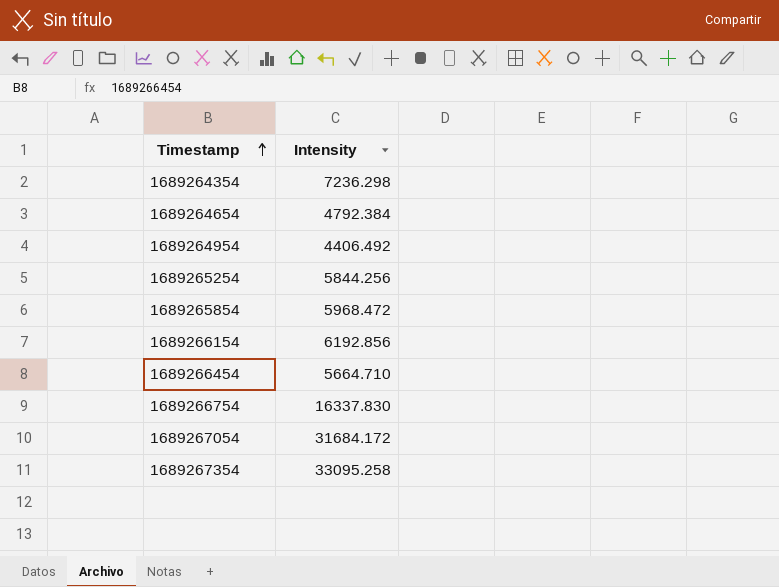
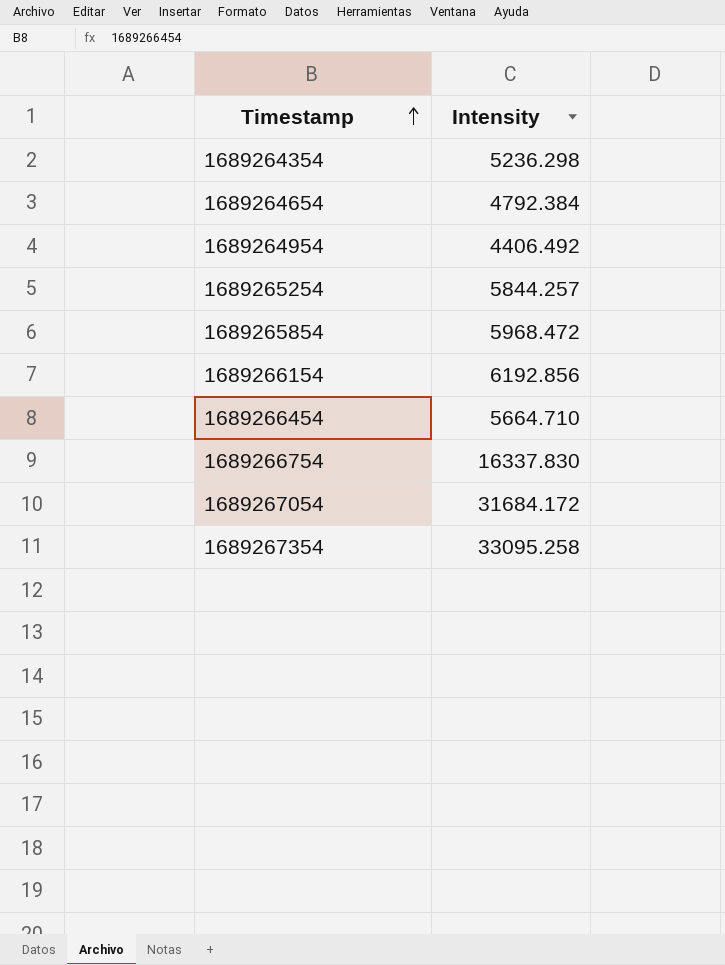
1689264354 | Intensity: 7236.298 -> 5236.298
1689265254 | Intensity: 5844.256 -> 5844.257

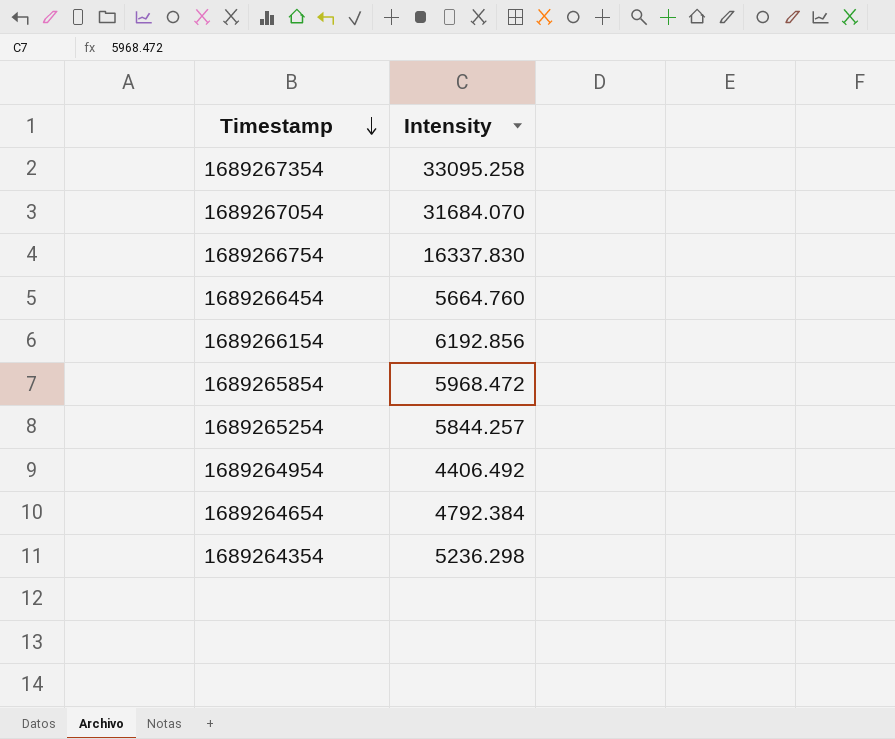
row order: Timestamp ascending -> Timestamp descending
1689267054 | Intensity: 31684.172 -> 31684.070
1689266454 | Intensity: 5664.710 -> 5664.760

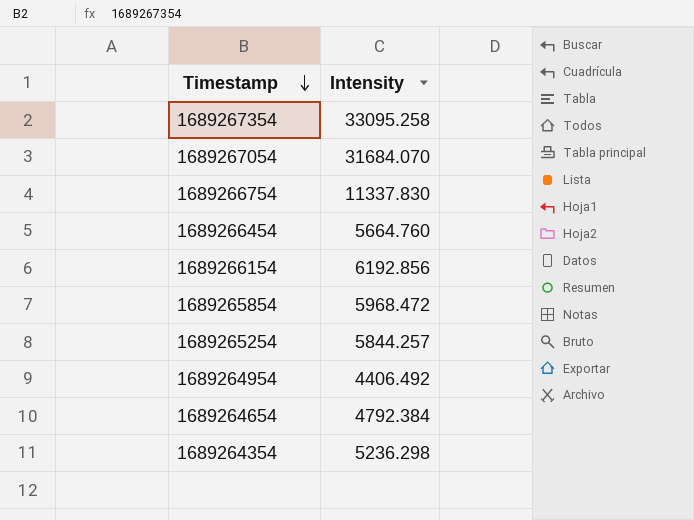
1689266754 | Intensity: 16337.830 -> 11337.830

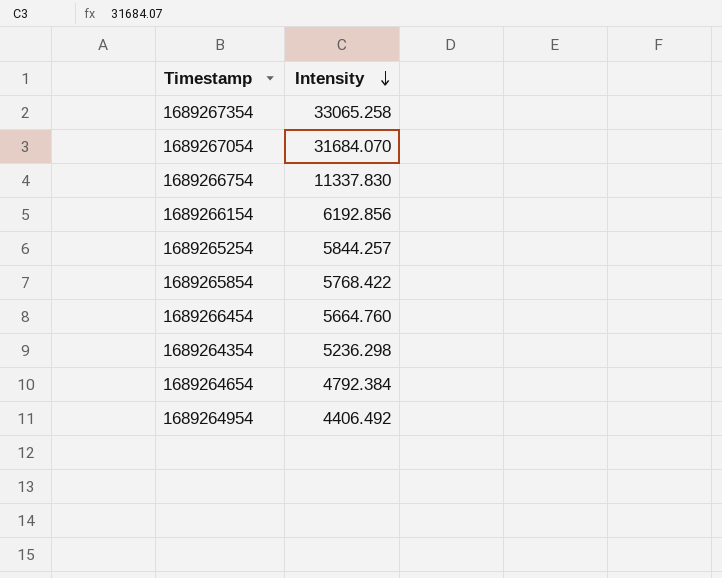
row order: Timestamp descending -> Intensity descending
1689267354 | Intensity: 33095.258 -> 33065.258
1689265854 | Intensity: 5968.472 -> 5768.422

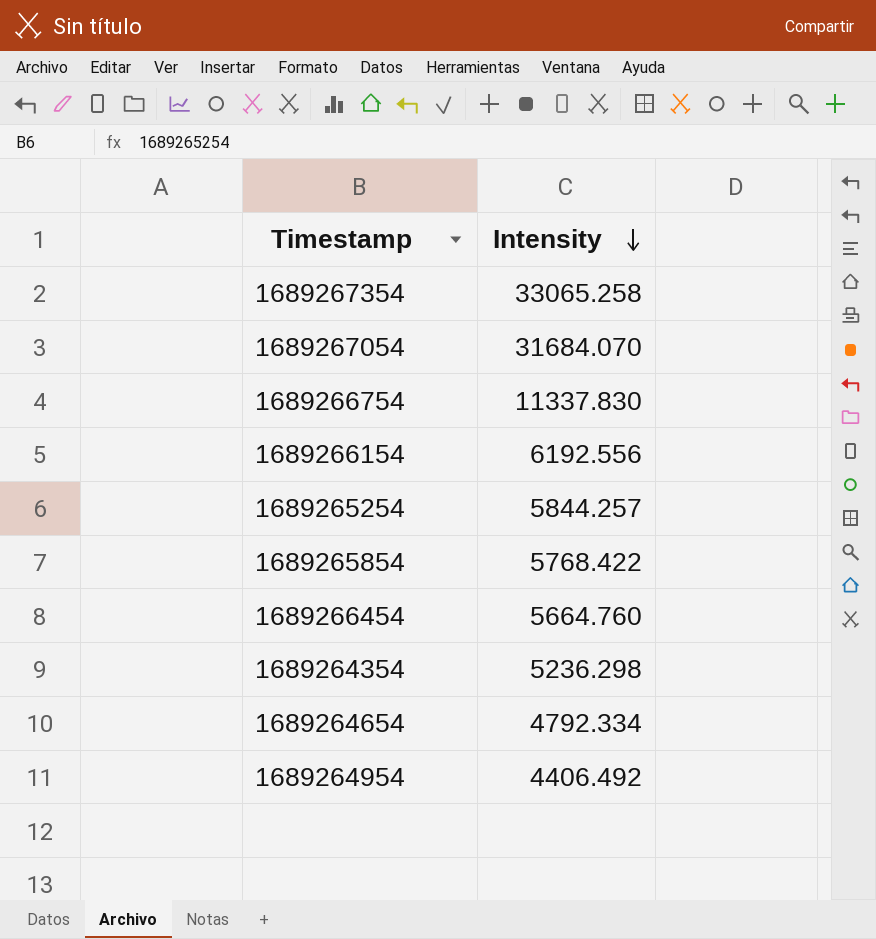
1689266154 | Intensity: 6192.856 -> 6192.556
1689264654 | Intensity: 4792.384 -> 4792.334

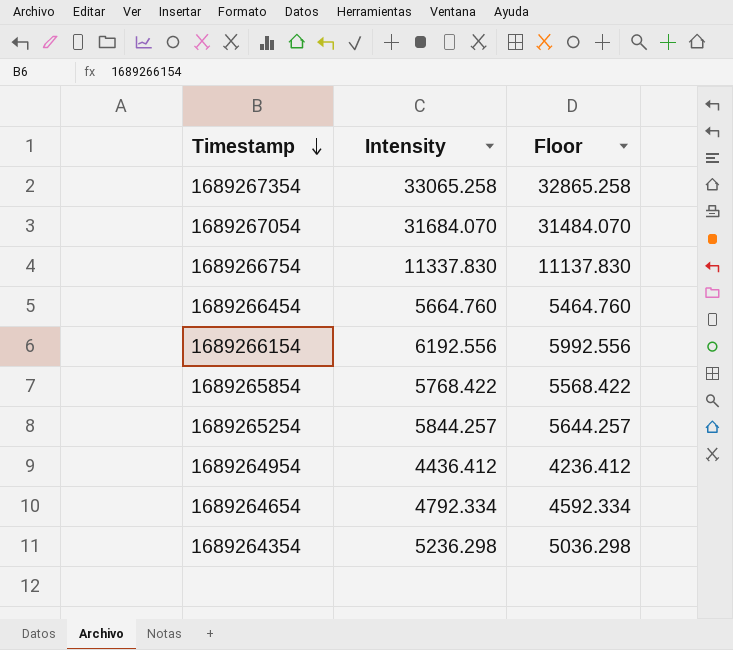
row order: Intensity descending -> Timestamp descending
column Floor | formula: none -> [Intensity] - 200
1689264954 | Intensity: 4406.492 -> 4436.412

